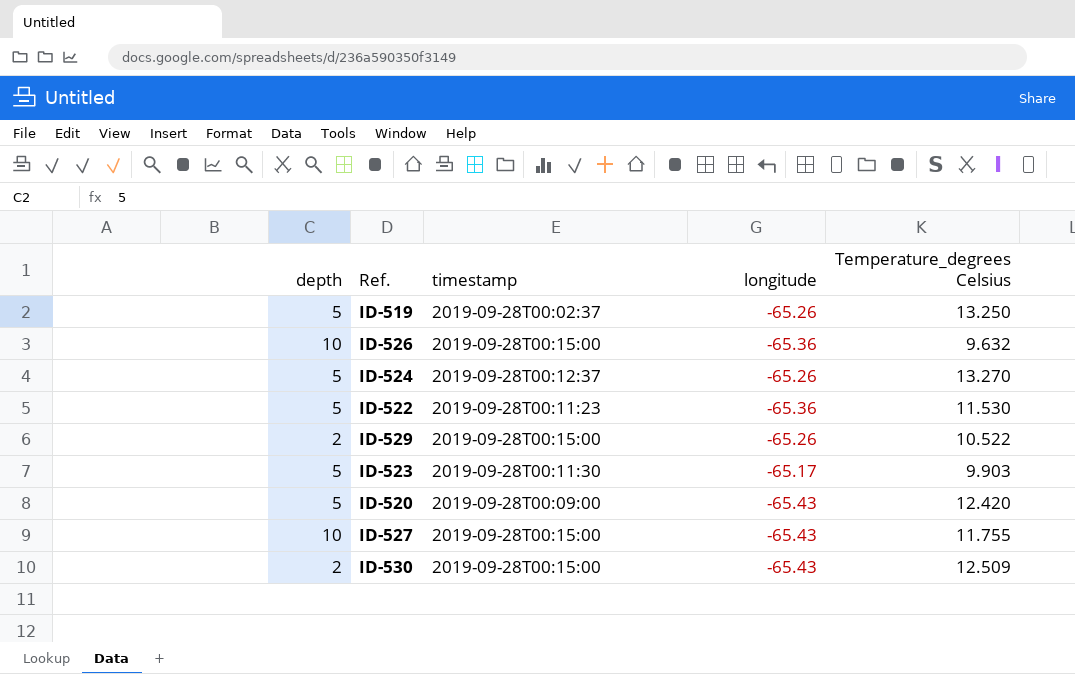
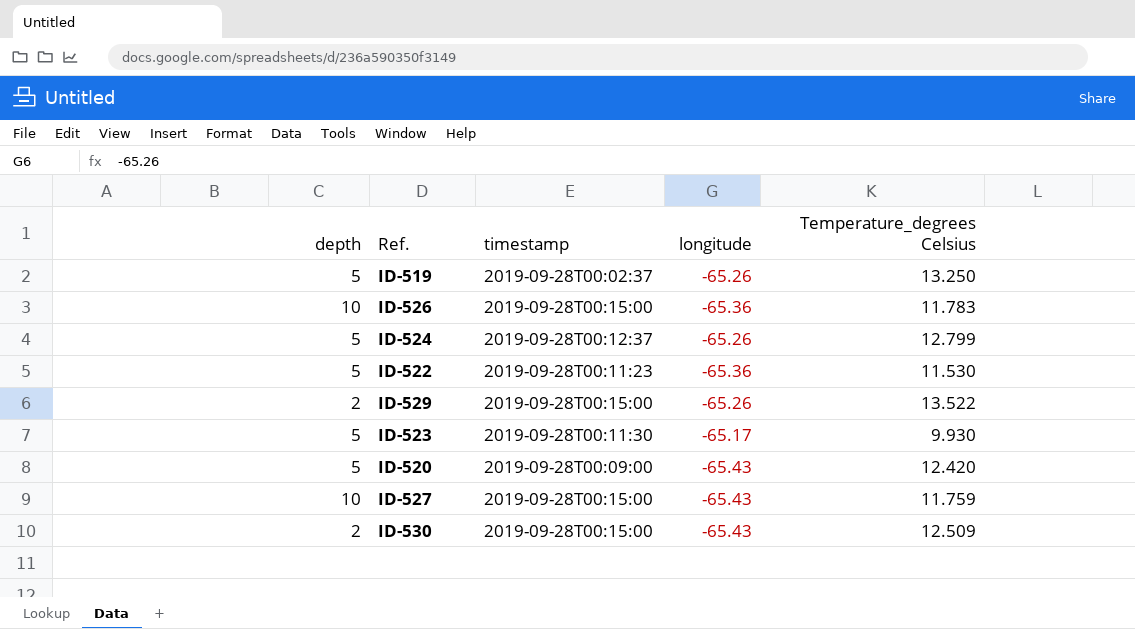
ID-526 | Temperature_degrees Celsius: 9.632 -> 11.783
ID-524 | Temperature_degrees Celsius: 13.270 -> 12.799
ID-529 | Temperature_degrees Celsius: 10.522 -> 13.522
ID-523 | Temperature_degrees Celsius: 9.903 -> 9.930
ID-527 | Temperature_degrees Celsius: 11.755 -> 11.759

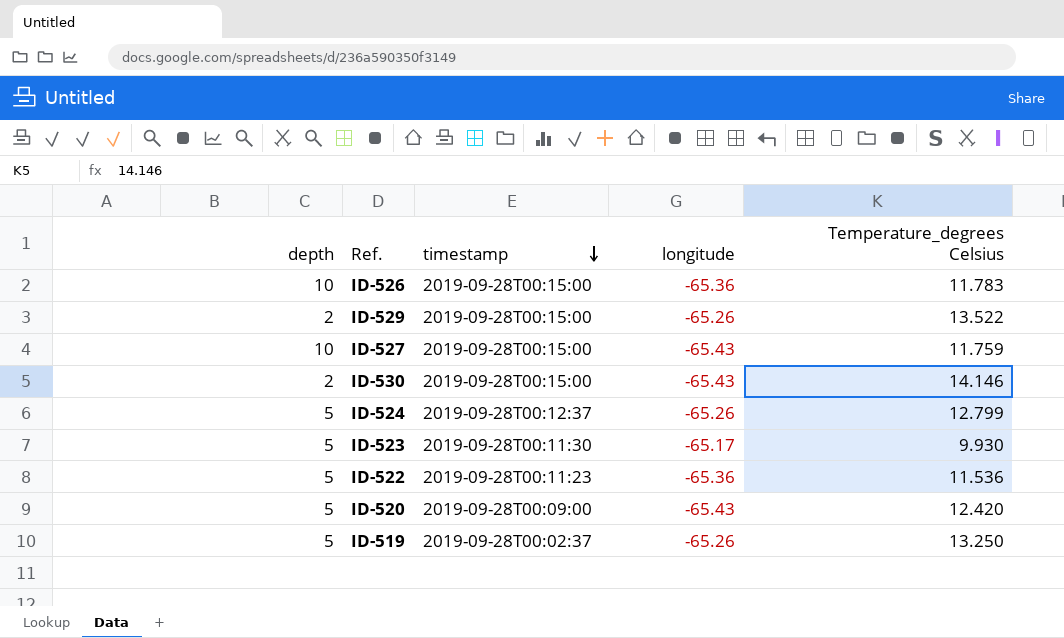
row order: none -> timestamp descending
ID-530 | Temperature_degrees Celsius: 12.509 -> 14.146
ID-522 | Temperature_degrees Celsius: 11.530 -> 11.536

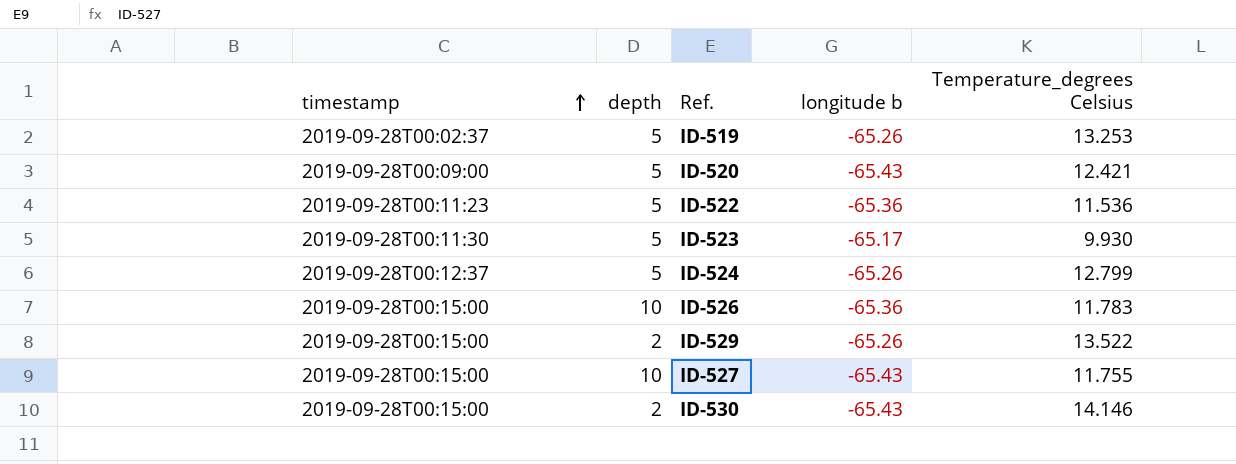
row order: timestamp descending -> timestamp ascending
column timestamp | position: 3 -> 1
column name: longitude -> longitude b
ID-519 | Temperature_degrees Celsius: 13.250 -> 13.253
ID-520 | Temperature_degrees Celsius: 12.420 -> 12.421
ID-527 | Temperature_degrees Celsius: 11.759 -> 11.755

